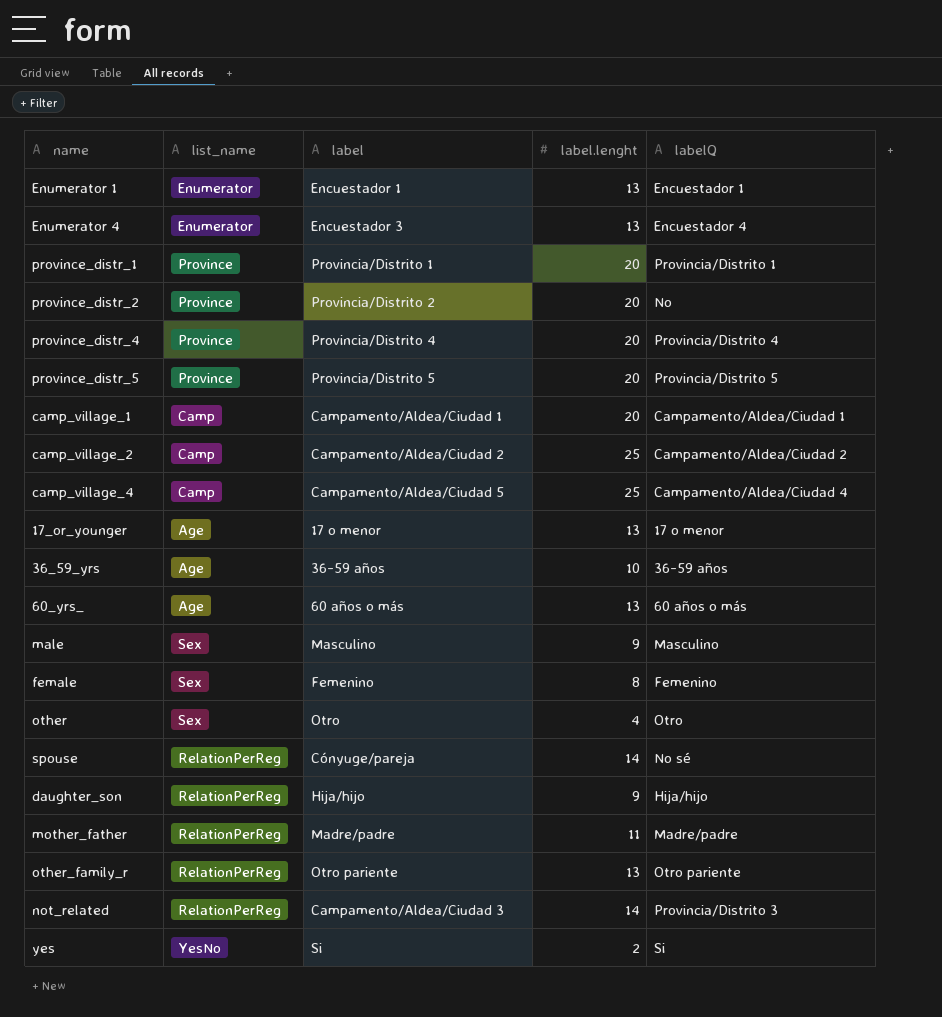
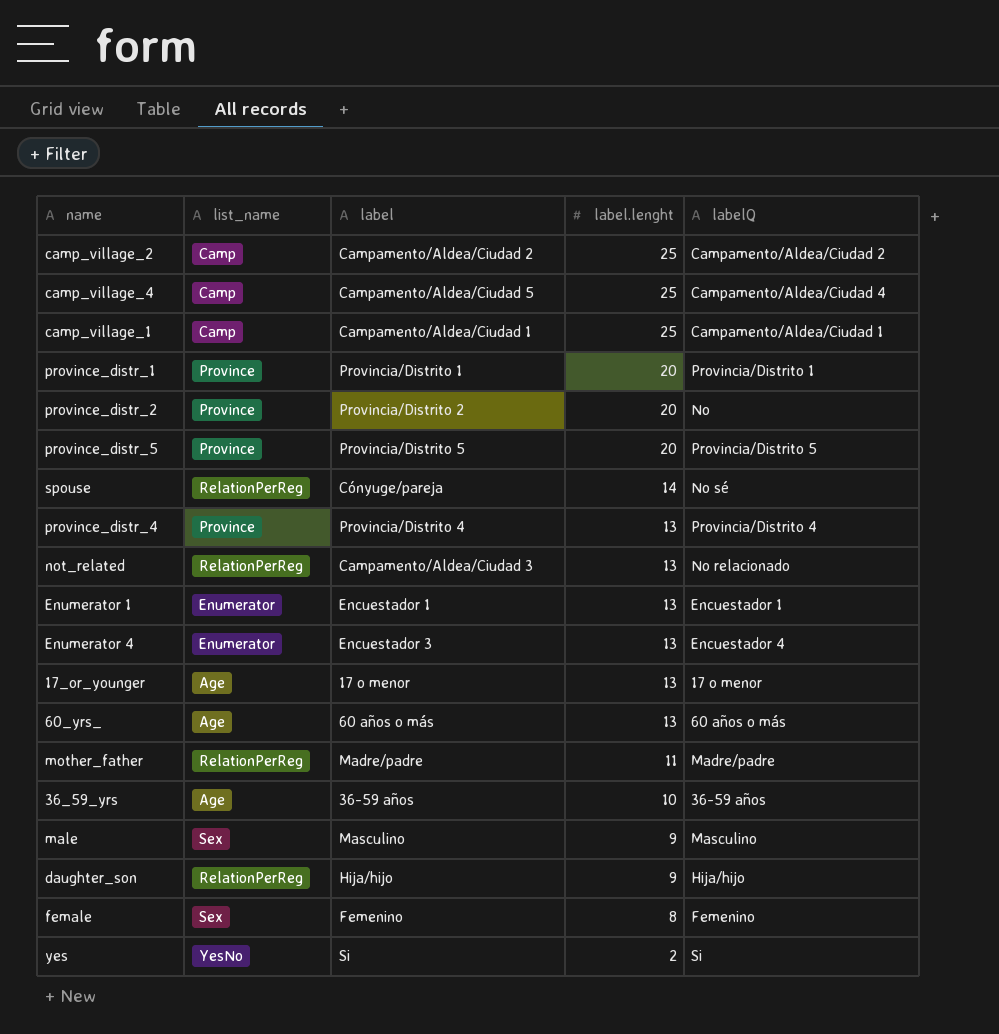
row order: none -> label.lenght descending
row other: Sex | Otro | 4 | Otro -> none
row other_family_r: RelationPerReg | Otro pariente | 13 | Otro pariente -> none
camp_village_1 | label.lenght: 20 -> 25
province_distr_4 | label.lenght: 20 -> 13
not_related | label.lenght: 14 -> 13
not_related | labelQ: Provincia/Distrito 3 -> No relacionado

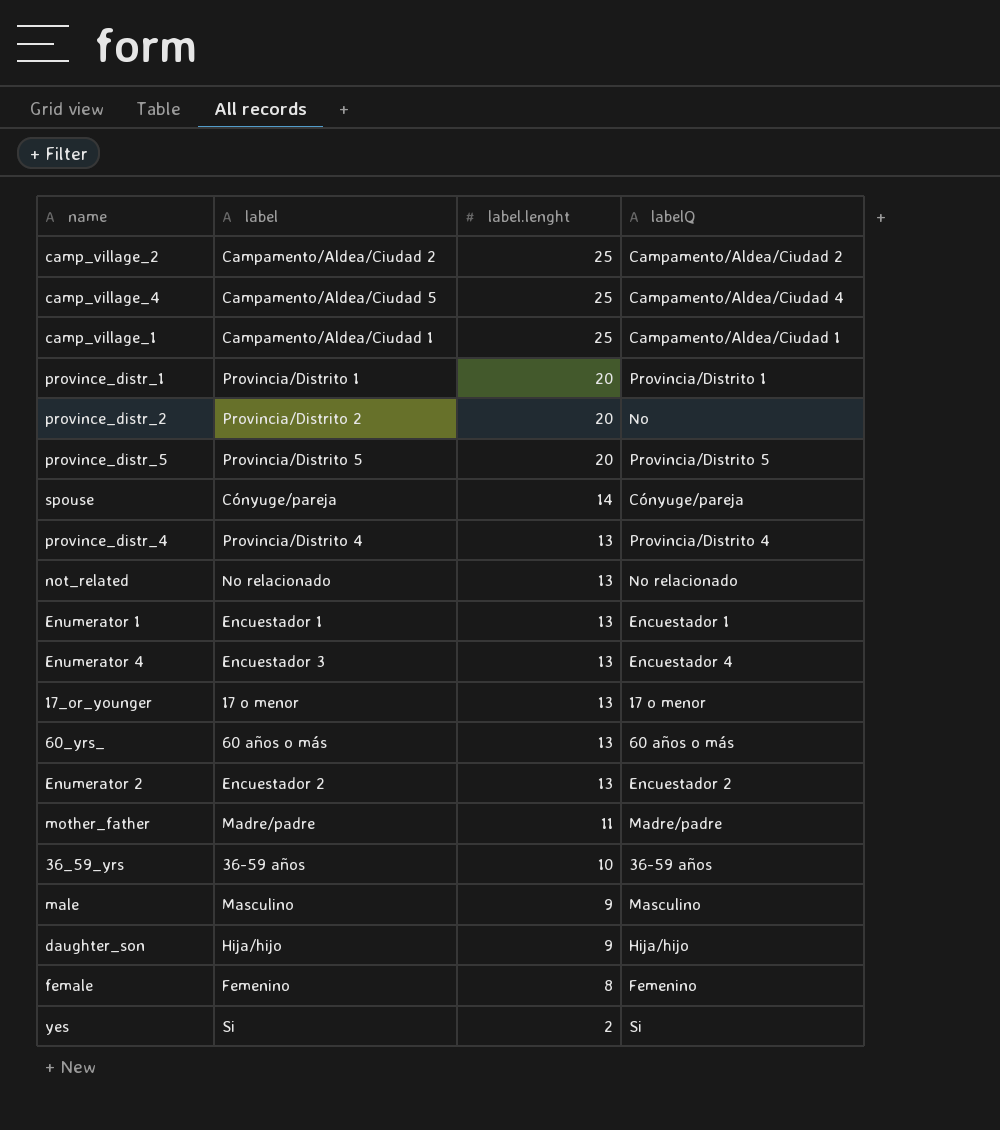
column list_name | position: 2 -> none
spouse | labelQ: No sé -> Cónyuge/pareja
not_related | label: Campamento/Aldea/Ciudad 3 -> No relacionado
row Enumerator 2: none -> Encuestador 2 | 13 | Encuestador 2

